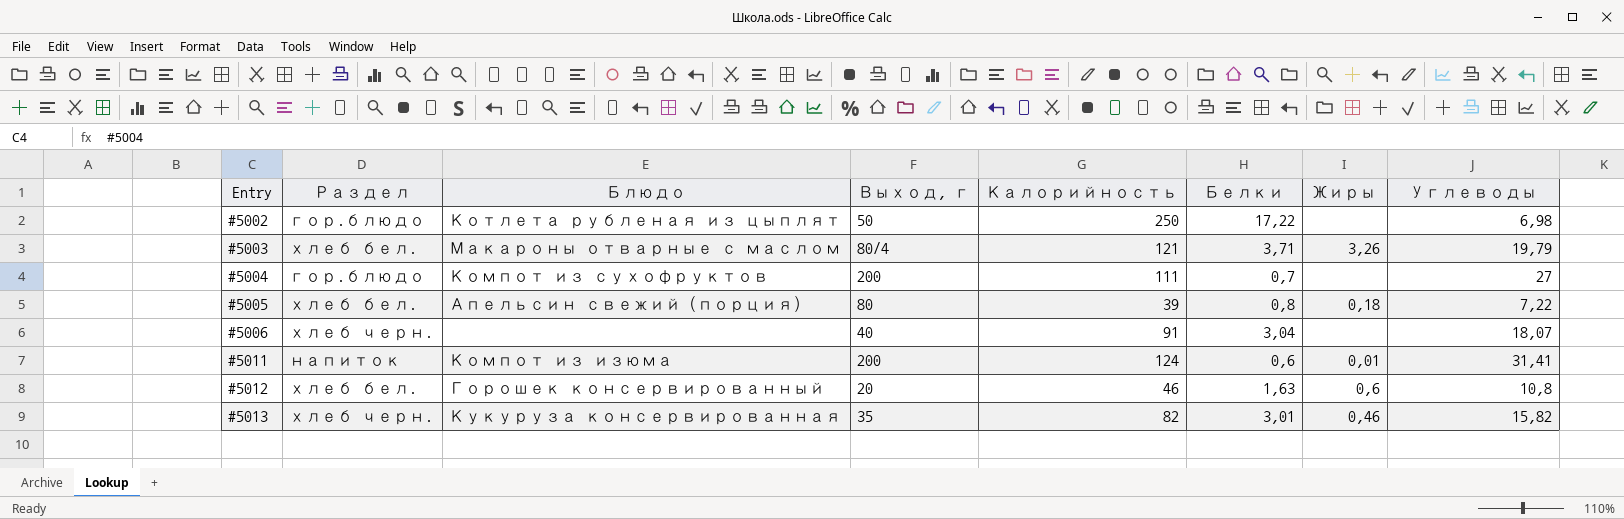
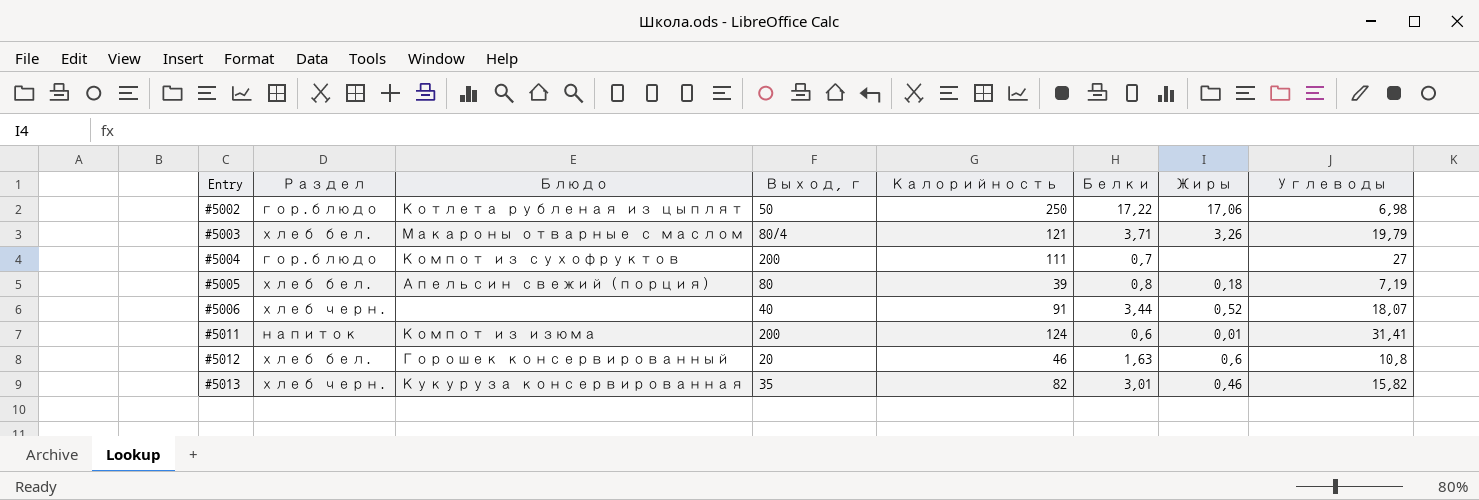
#5002 | Жиры: none -> 17,06
#5005 | Углеводы: 7,22 -> 7,19
#5006 | Белки: 3,04 -> 3,44
#5006 | Жиры: none -> 0,52

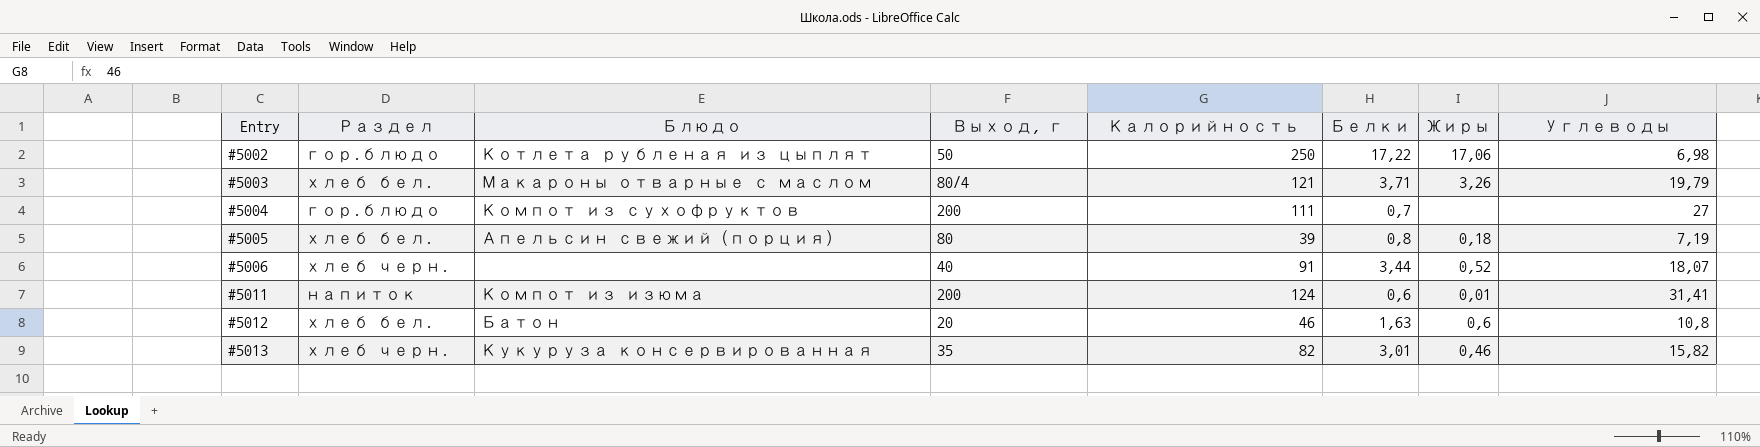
#5012 | Блюдо: Горошек консервированный -> Батон

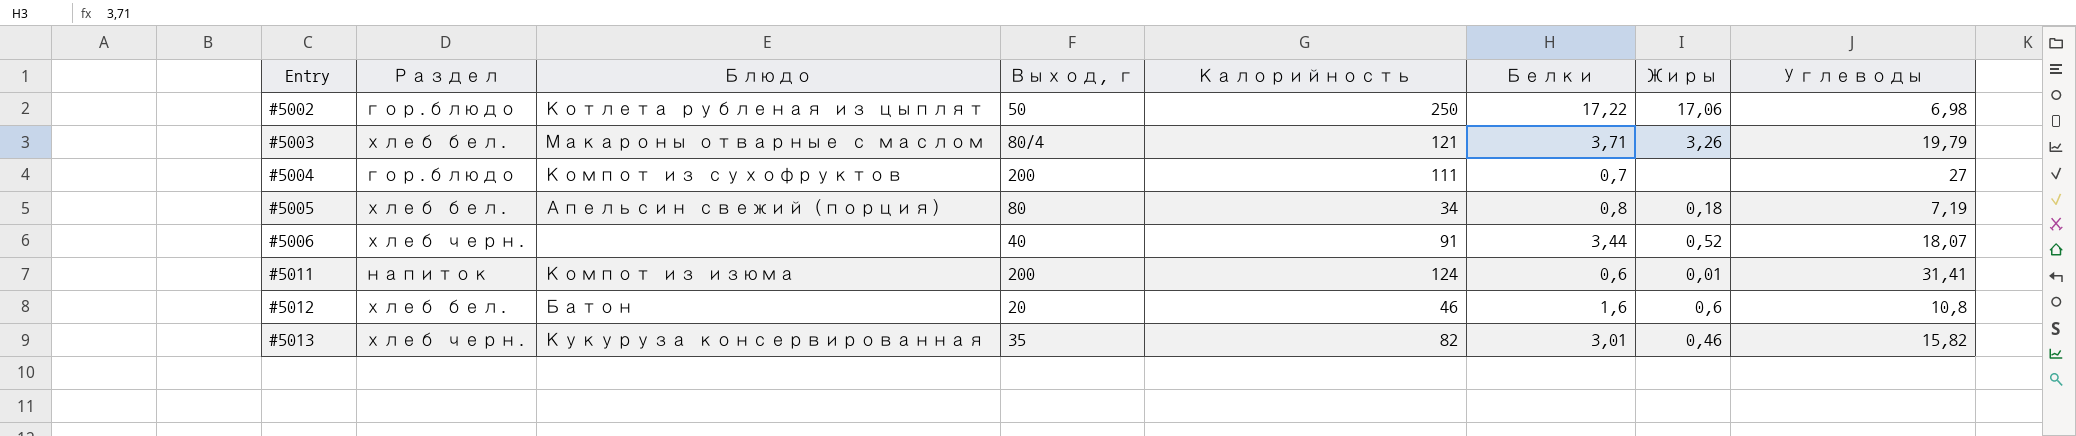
#5005 | Калорийность: 39 -> 34
#5012 | Белки: 1,63 -> 1,6

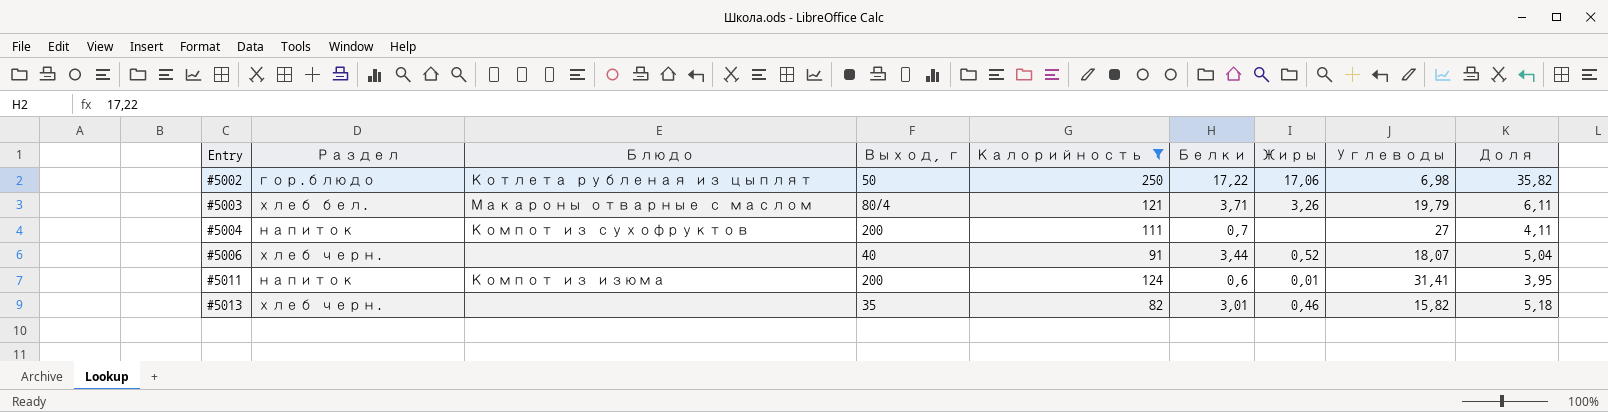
filter: none -> Калорийность >= 82
column Доля | formula: none -> [Калорийность] / [Углеводы]
#5004 | Раздел: гор.блюдо -> напиток
#5013 | Блюдо: Кукуруза консервированная -> none

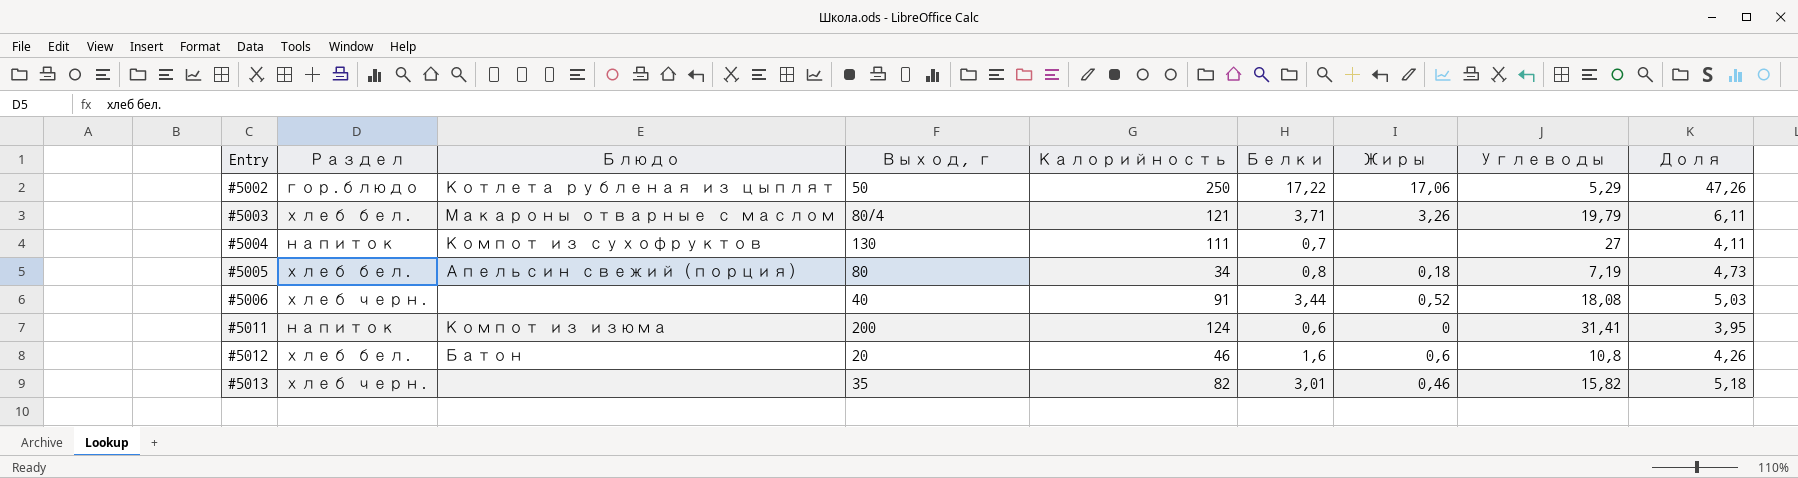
filter: Калорийность >= 82 -> none
#5002 | Углеводы: 6,98 -> 5,29
#5002 | Доля: 35,82 -> 47,26
#5004 | Выход, г: 200 -> 130
#5006 | Углеводы: 18,07 -> 18,08
#5006 | Доля: 5,04 -> 5,03
#5011 | Жиры: 0,01 -> 0

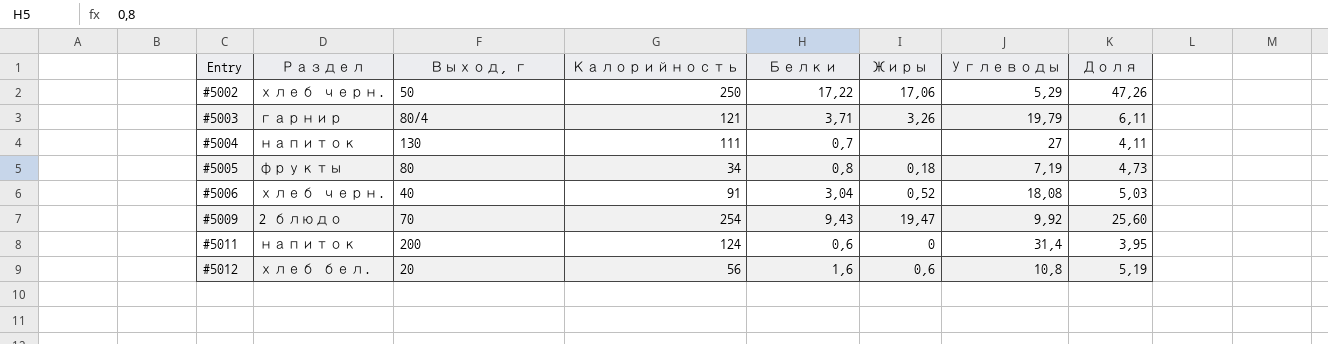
column Блюдо | position: 3 -> none
row #5013: хлеб черн. | none | 35 | 82 | 3,01 | 0,46 | 15,82 | 5,18 -> none
#5002 | Раздел: гор.блюдо -> хлеб черн.
#5003 | Раздел: хлеб бел. -> гарнир
#5005 | Раздел: хлеб бел. -> фрукты
#5006 | Белки: 3,44 -> 3,04
row #5009: none -> 2 блюдо | 70 | 254 | 9,43 | 19,47 | 9,92 | 25,60
#5011 | Углеводы: 31,41 -> 31,4
#5012 | Калорийность: 46 -> 56
#5012 | Доля: 4,26 -> 5,19

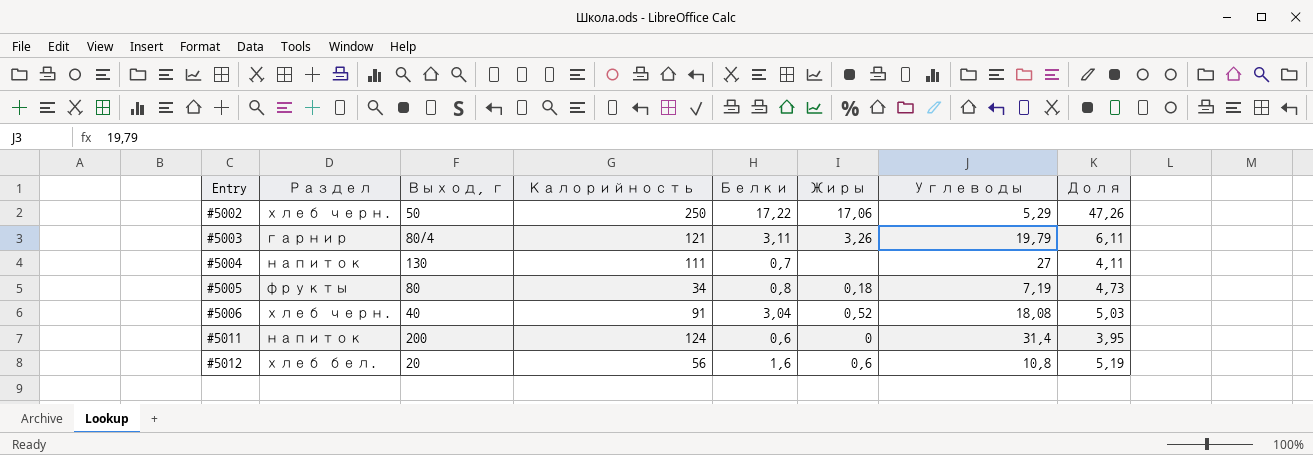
row #5009: 2 блюдо | 70 | 254 | 9,43 | 19,47 | 9,92 | 25,60 -> none
#5003 | Белки: 3,71 -> 3,11

